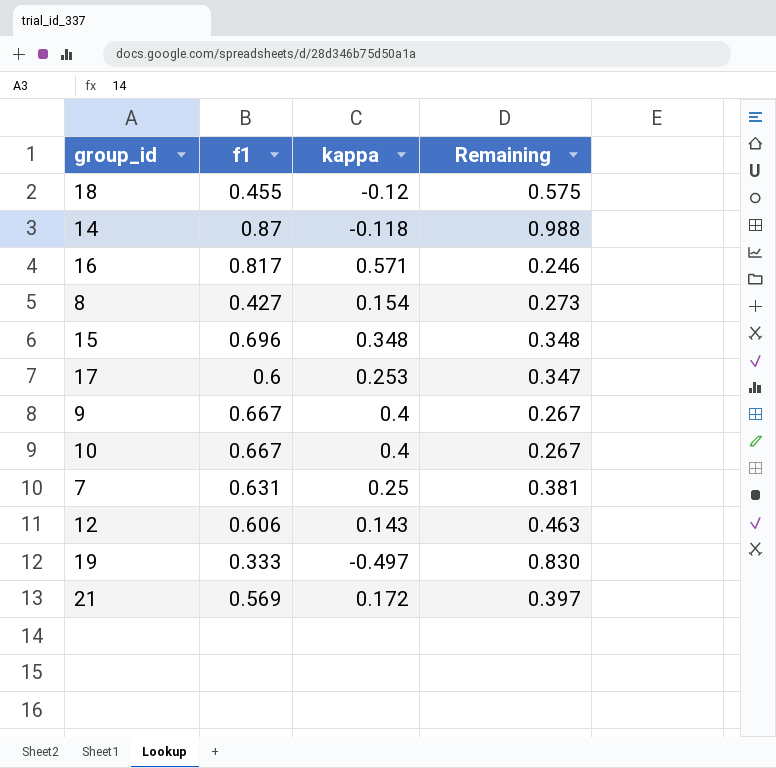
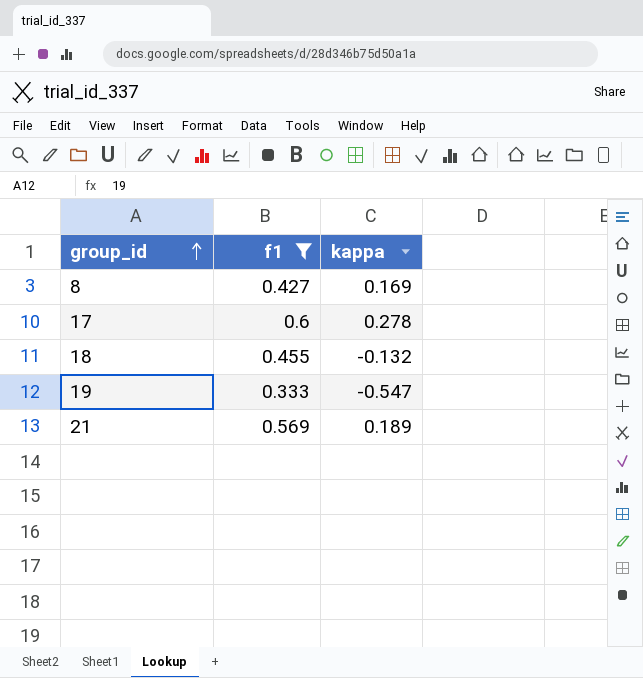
filter: none -> f1 <= 0.6
row order: none -> group_id ascending
column Remaining | formula: [f1] - [kappa] -> none
8 | kappa: 0.154 -> 0.169
17 | kappa: 0.253 -> 0.278
18 | kappa: -0.12 -> -0.132
19 | kappa: -0.497 -> -0.547
21 | kappa: 0.172 -> 0.189

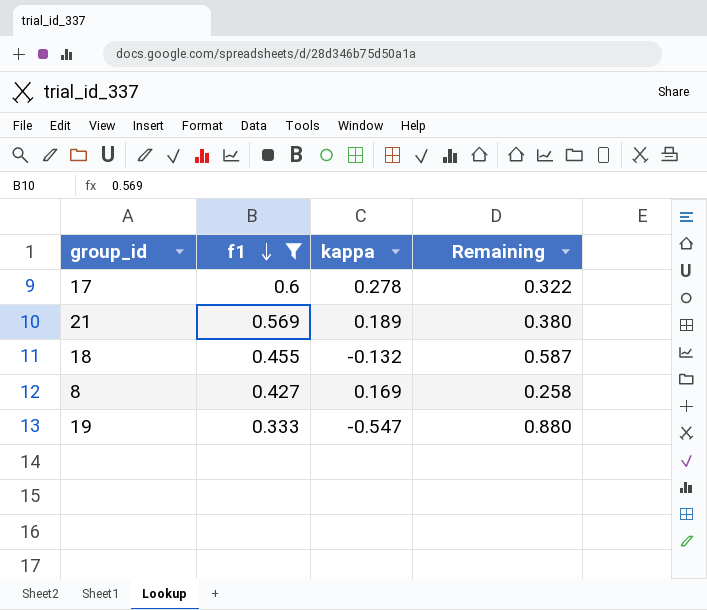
row order: group_id ascending -> f1 descending
column Remaining | formula: none -> [f1] - [kappa]

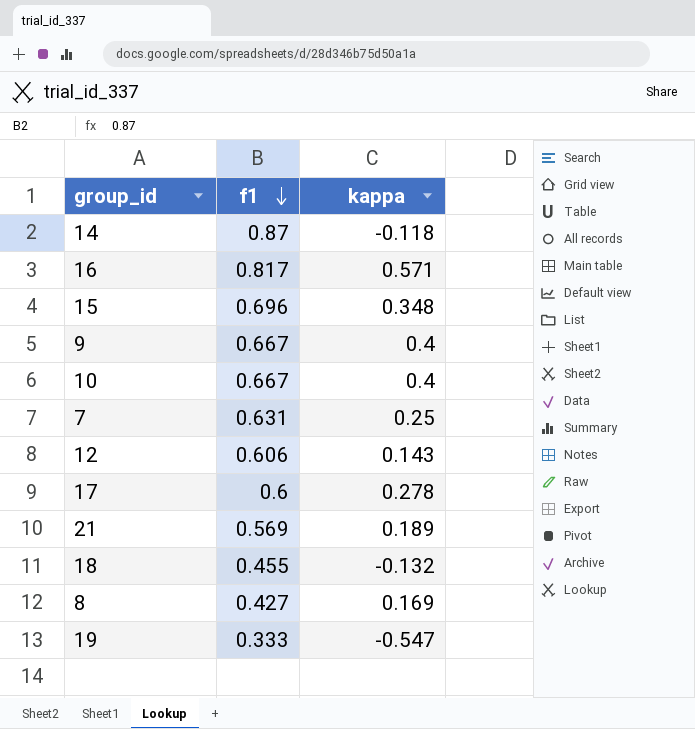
filter: f1 <= 0.6 -> none
column Remaining | formula: [f1] - [kappa] -> none

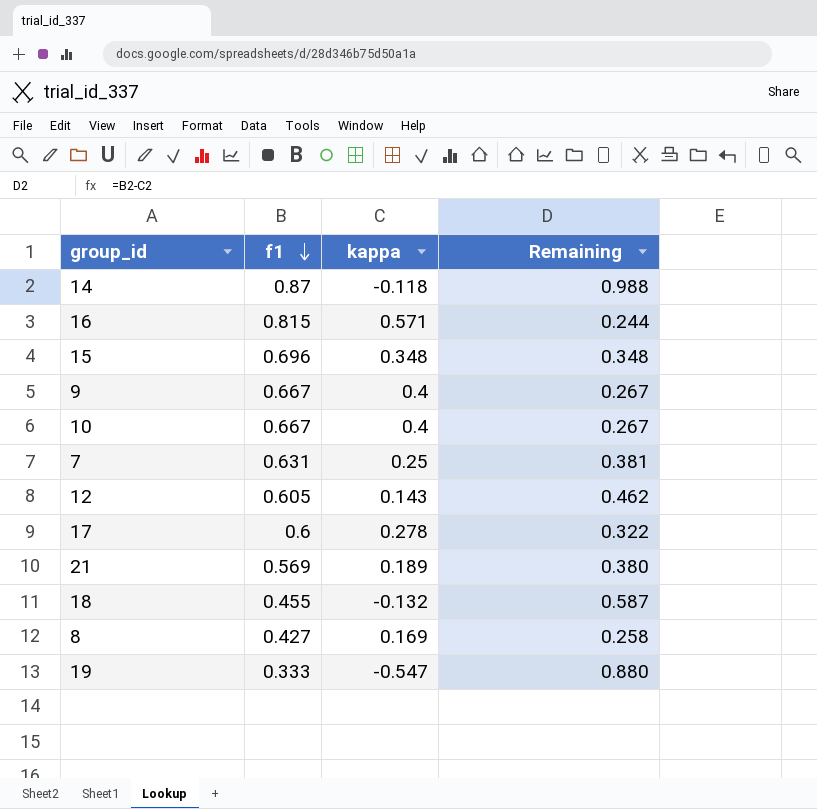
column Remaining | formula: none -> [f1] - [kappa]
16 | f1: 0.817 -> 0.815
12 | f1: 0.606 -> 0.605

